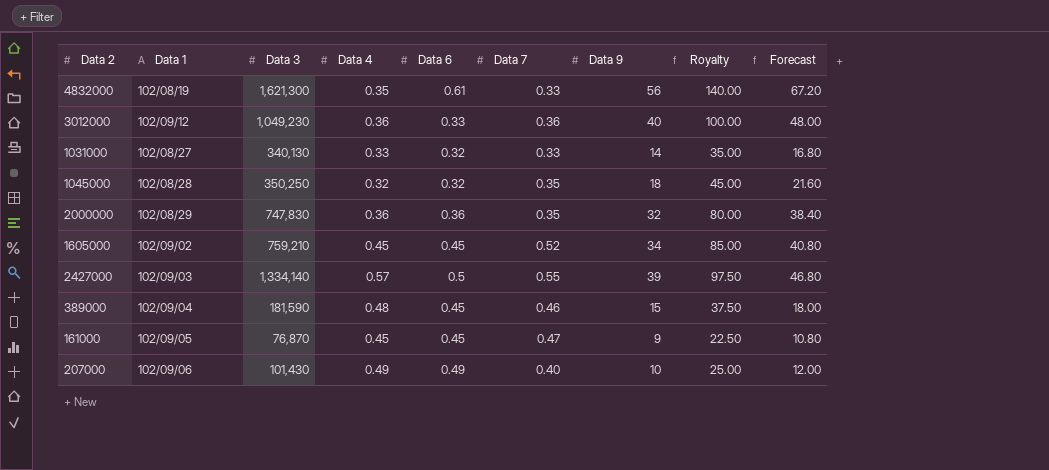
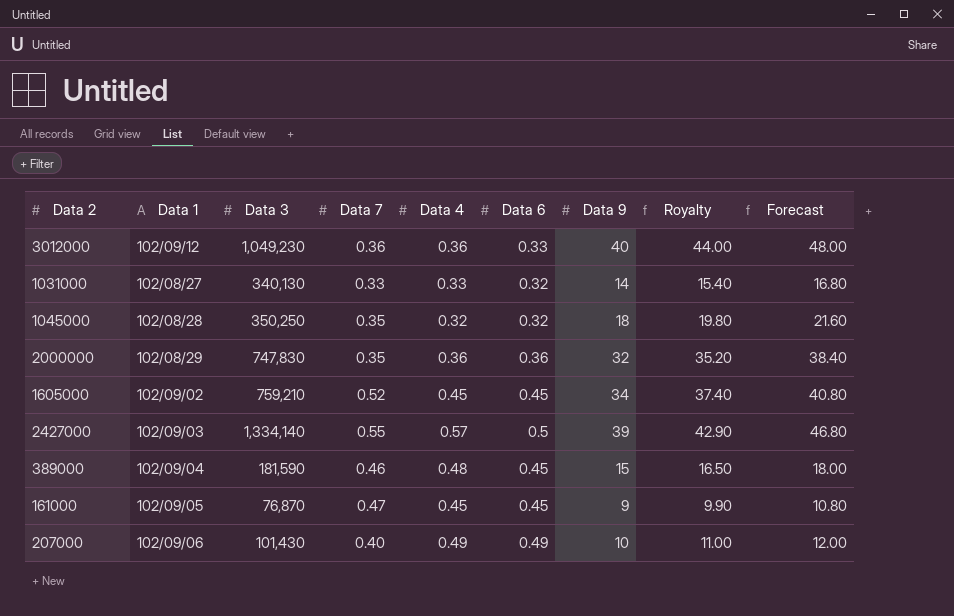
column Data 7 | position: 6 -> 4
column Royalty | formula: [Data 9] * 2.5 -> [Data 9] * 1.1
row 4832000: 102/08/19 | 1,621,300 | 0.35 | 0.61 | 0.33 | 56 | 140.00 | 67.20 -> none

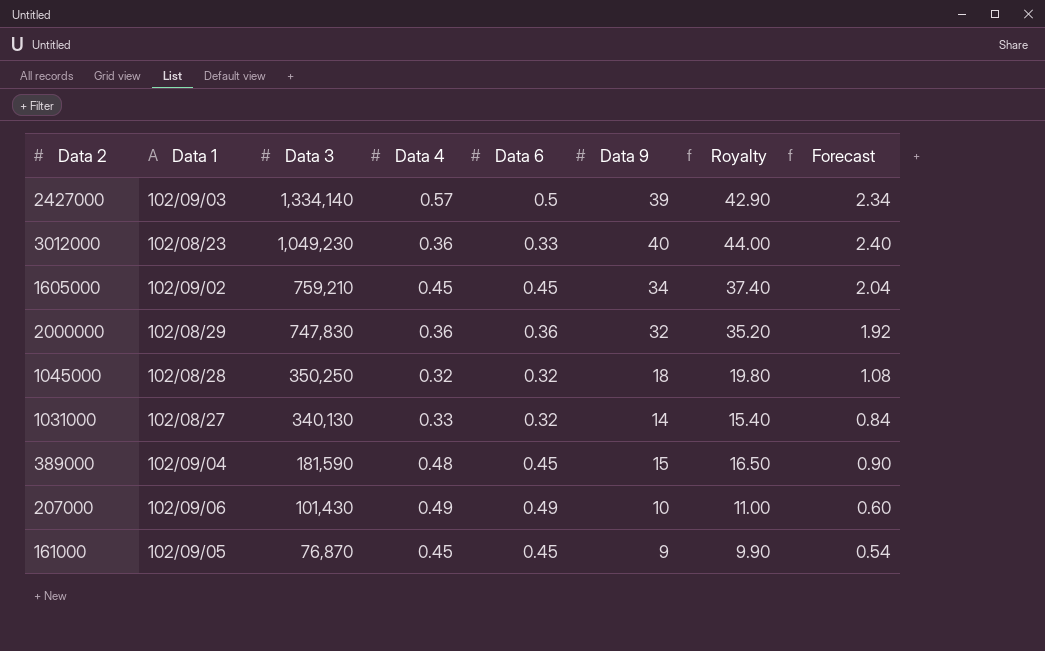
row order: none -> Data 3 descending
column Data 7 | position: 4 -> none
column Forecast | formula: [Data 9] * 1.2 -> [Data 9] * 0.06
3012000 | Data 1: 102/09/12 -> 102/08/23

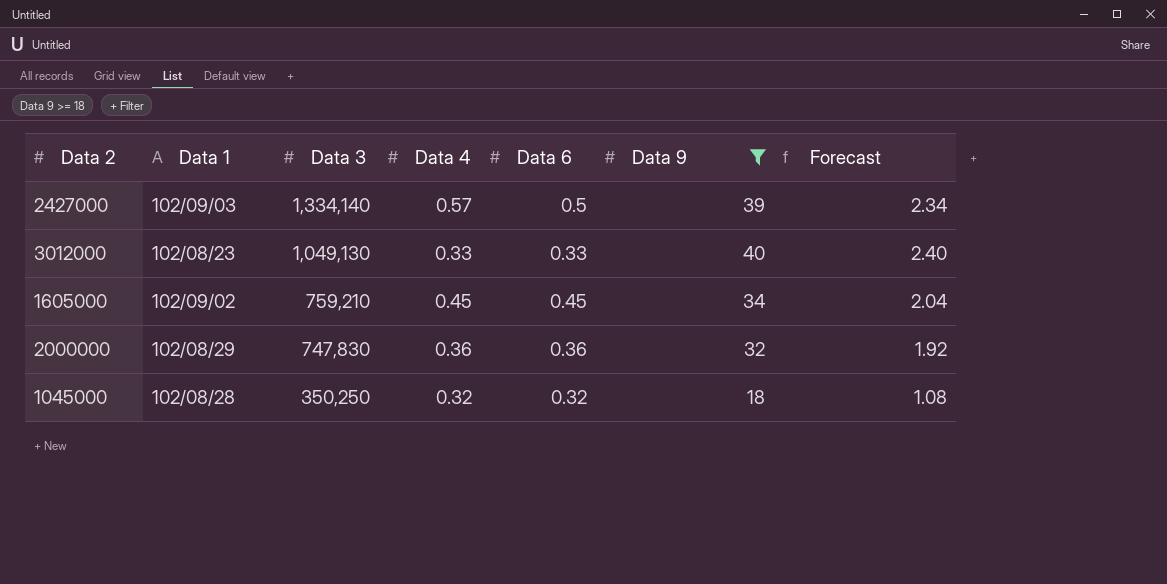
filter: none -> Data 9 >= 18
column Royalty | formula: [Data 9] * 1.1 -> none
3012000 | Data 3: 1,049,230 -> 1,049,130
3012000 | Data 4: 0.36 -> 0.33

